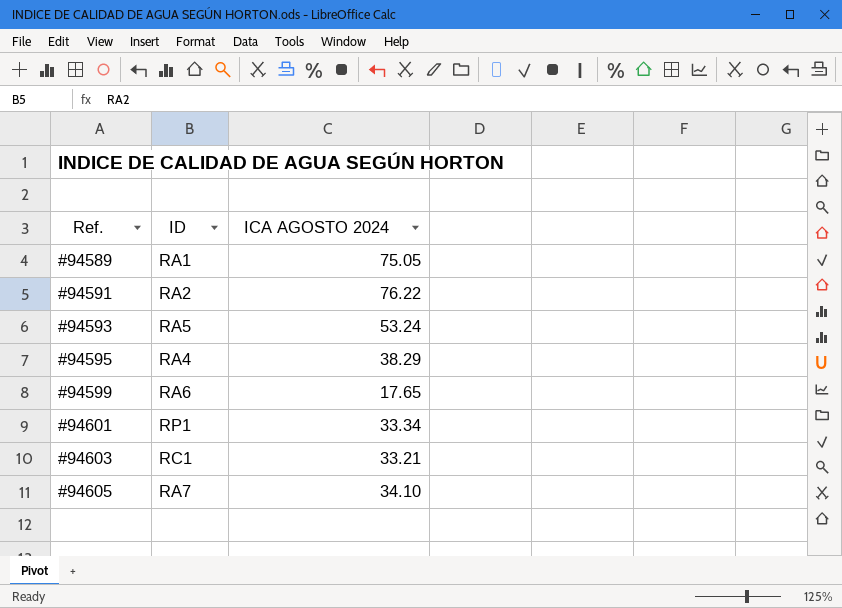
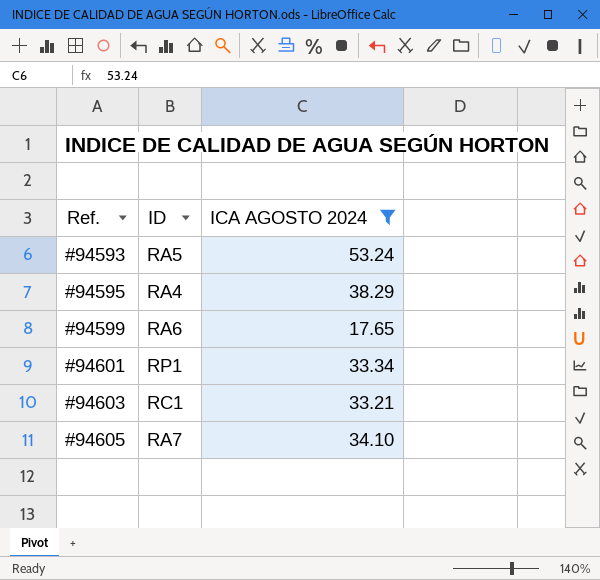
filter: none -> ICA AGOSTO 2024 <= 53.24

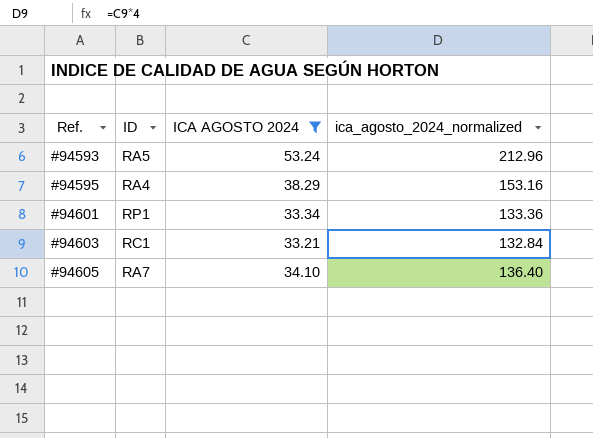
column ica_agosto_2024_normalized | formula: none -> [ICA AGOSTO 2024] * 4
row #94599: RA6 | 17.65 -> none

